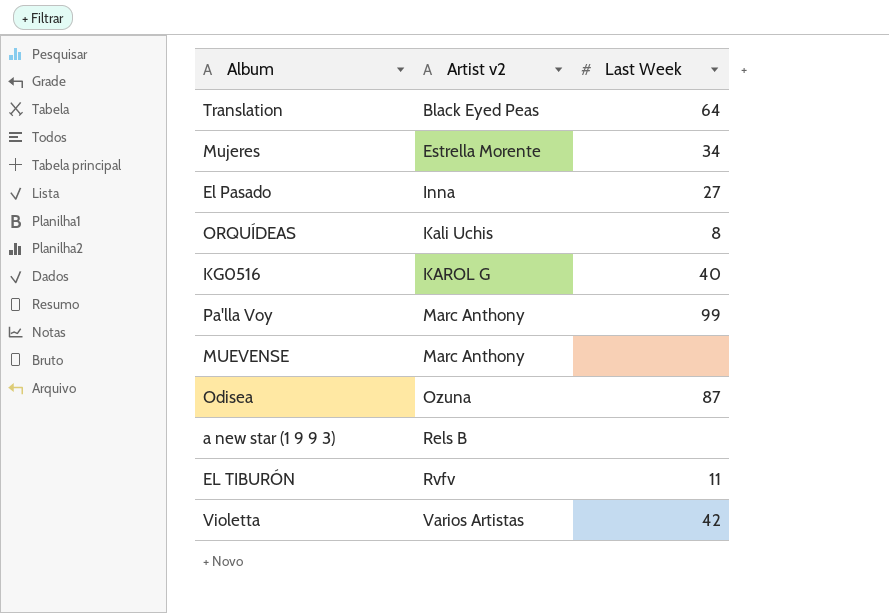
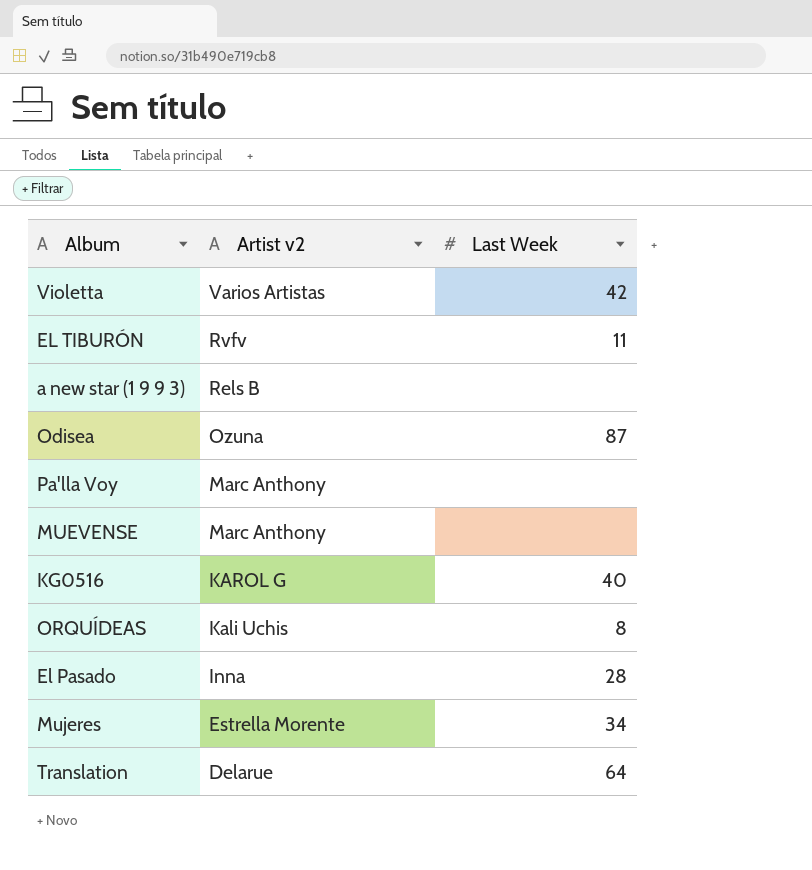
row order: Artist v2 ascending -> Artist v2 descending
Pa'lla Voy | Last Week: 99 -> none
El Pasado | Last Week: 27 -> 28
Translation | Artist v2: Black Eyed Peas -> Delarue

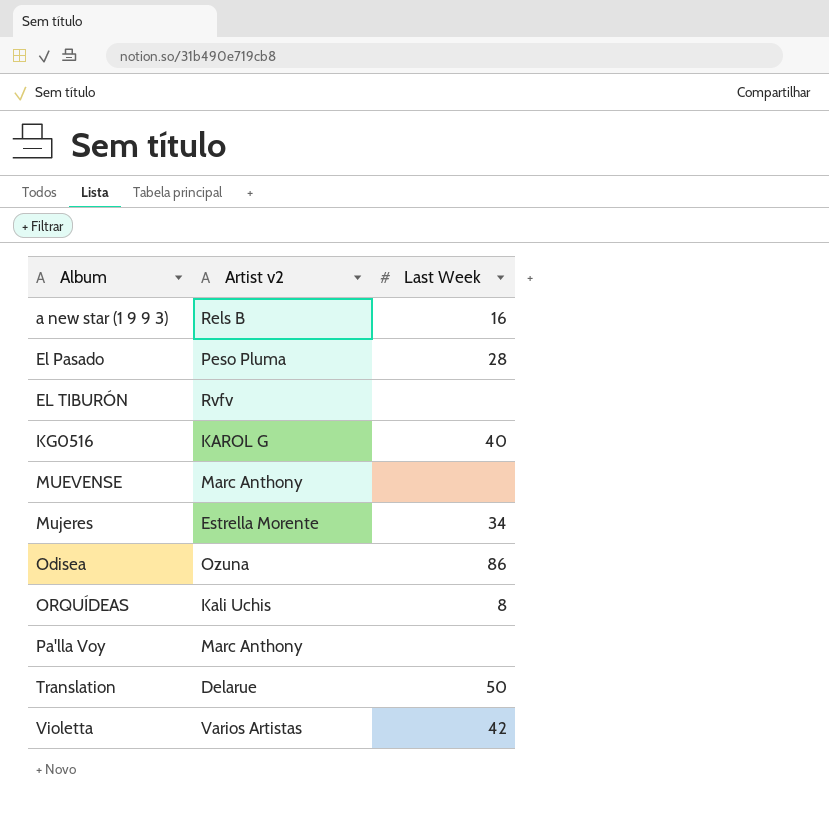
row order: Artist v2 descending -> Album ascending
a new star (1 9 9 3) | Last Week: none -> 16
El Pasado | Artist v2: Inna -> Peso Pluma
EL TIBURÓN | Last Week: 11 -> none
Odisea | Last Week: 87 -> 86
Translation | Last Week: 64 -> 50

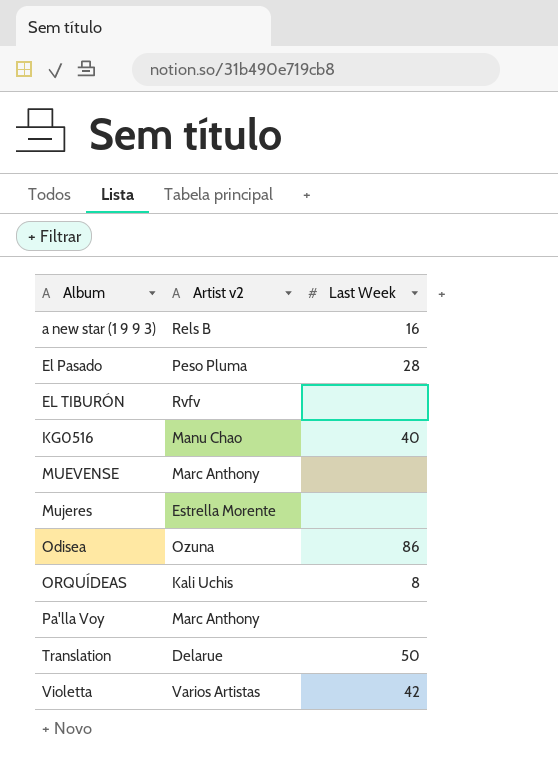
KG0516 | Artist v2: KAROL G -> Manu Chao
Mujeres | Last Week: 34 -> none

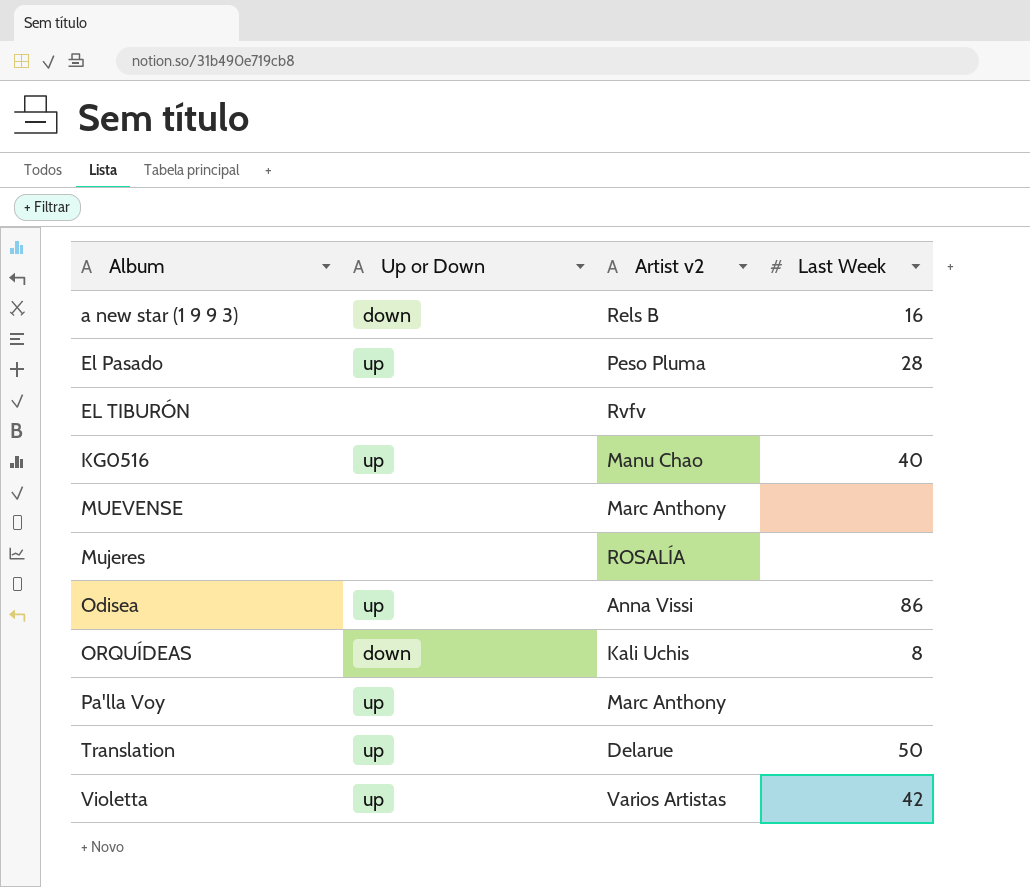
column Up or Down | position: none -> 2
Mujeres | Artist v2: Estrella Morente -> ROSALÍA
Odisea | Artist v2: Ozuna -> Anna Vissi

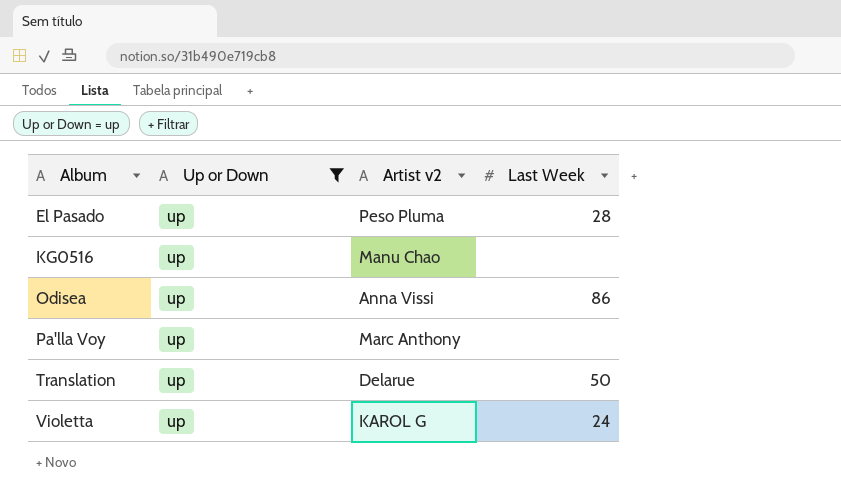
filter: none -> Up or Down = up
KG0516 | Last Week: 40 -> none
Violetta | Artist v2: Varios Artistas -> KAROL G
Violetta | Last Week: 42 -> 24

